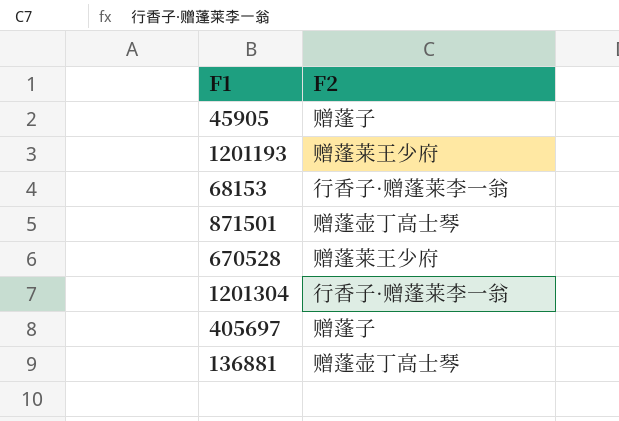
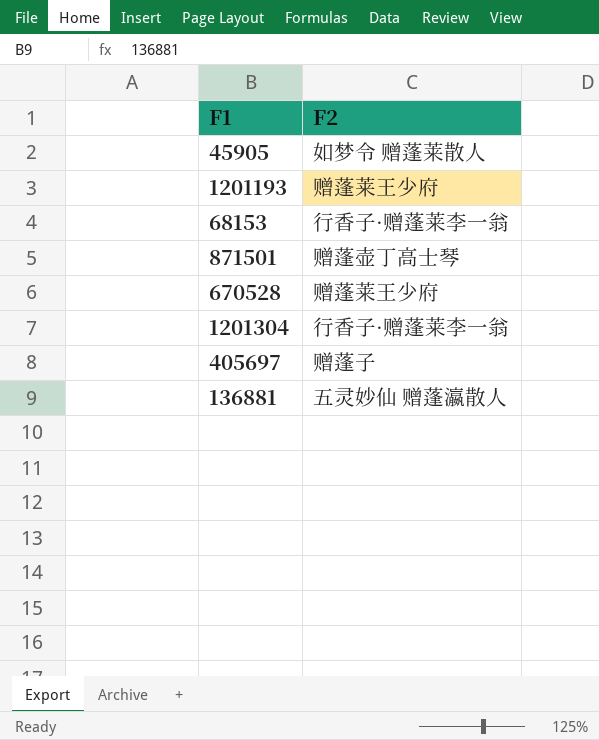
45905 | F2: 赠蓬子 -> 如梦令 赠蓬莱散人
136881 | F2: 赠蓬壶丁高士琴 -> 五灵妙仙 赠蓬瀛散人

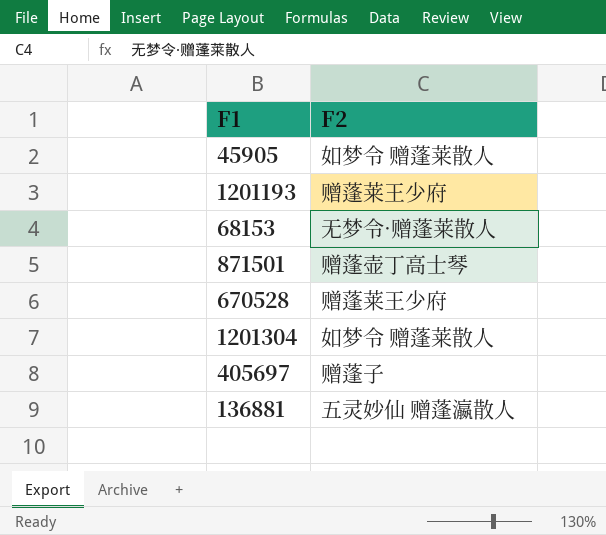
68153 | F2: 行香子·赠蓬莱李一翁 -> 无梦令·赠蓬莱散人
1201304 | F2: 行香子·赠蓬莱李一翁 -> 如梦令 赠蓬莱散人

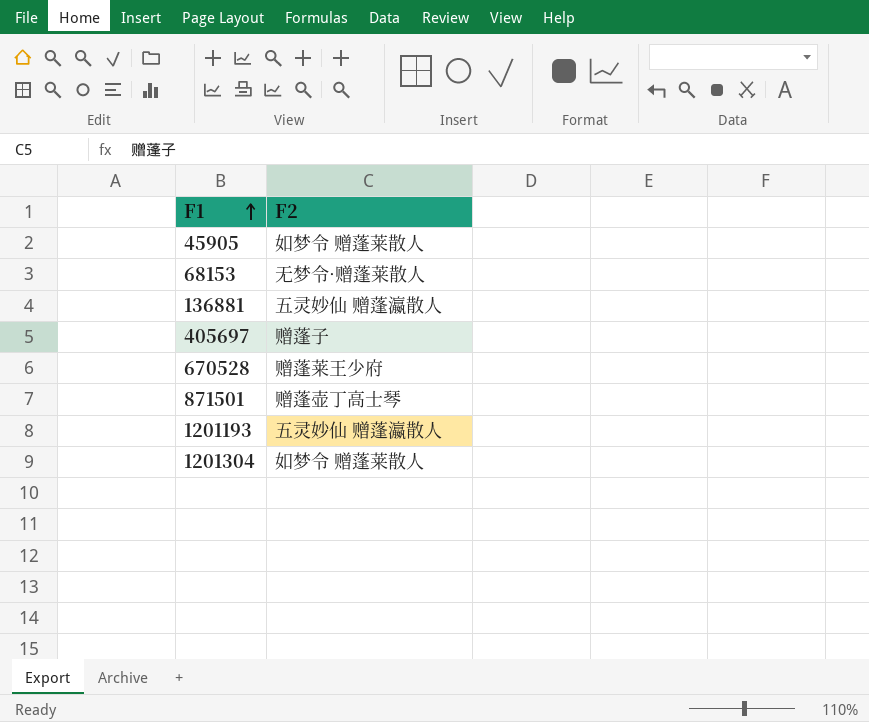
row order: none -> F1 ascending
1201193 | F2: 赠蓬莱王少府 -> 五灵妙仙 赠蓬瀛散人

